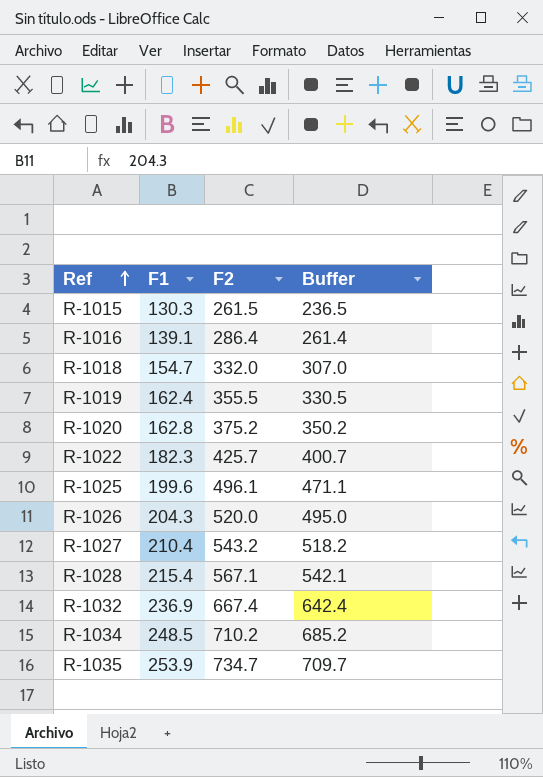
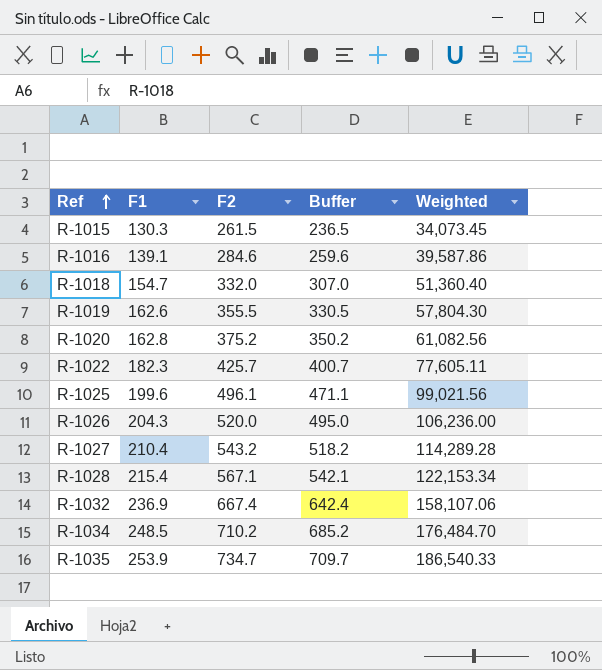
column Weighted | formula: none -> [F1] * [F2]
R-1016 | F2: 286.4 -> 284.6
R-1016 | Buffer: 261.4 -> 259.6
R-1019 | F1: 162.4 -> 162.6

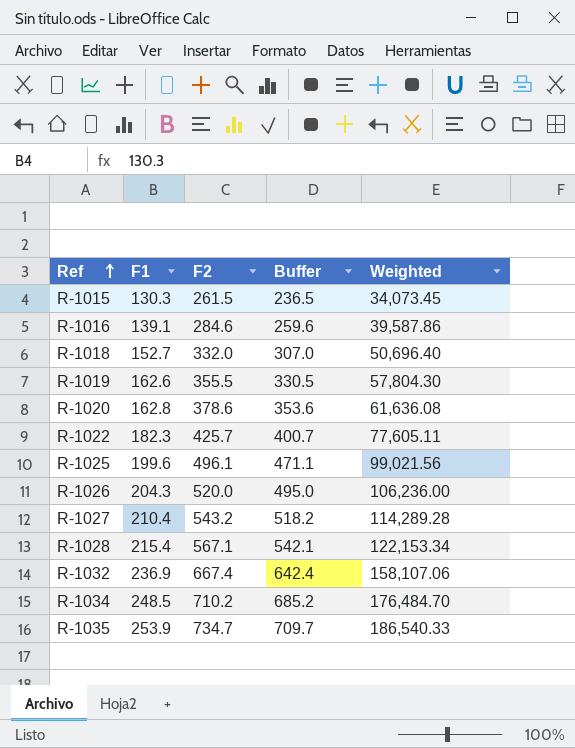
R-1018 | F1: 154.7 -> 152.7
R-1018 | Weighted: 51,360.40 -> 50,696.40
R-1020 | F2: 375.2 -> 378.6
R-1020 | Buffer: 350.2 -> 353.6
R-1020 | Weighted: 61,082.56 -> 61,636.08

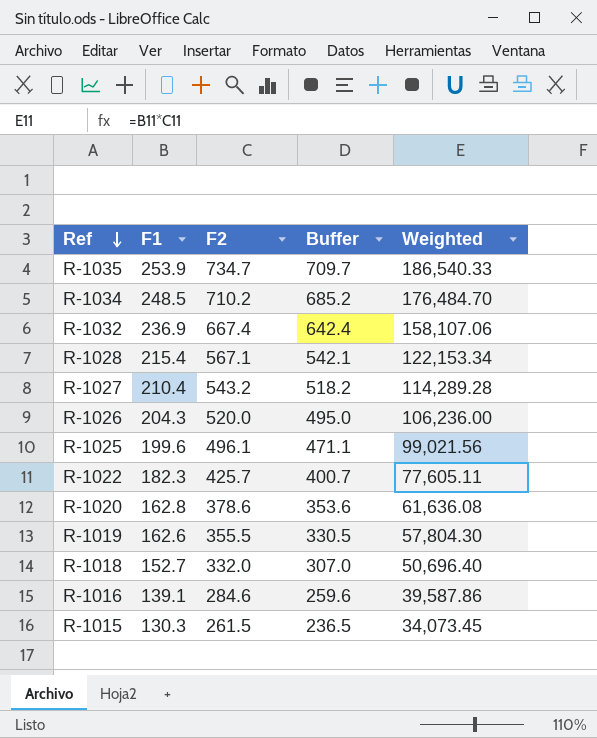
row order: Ref ascending -> Ref descending

